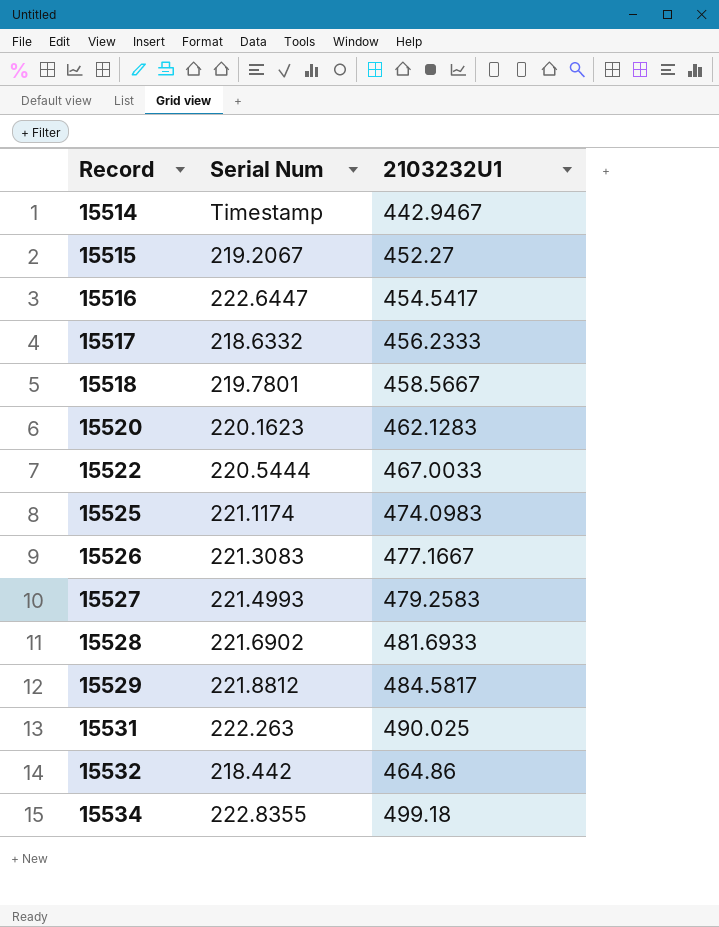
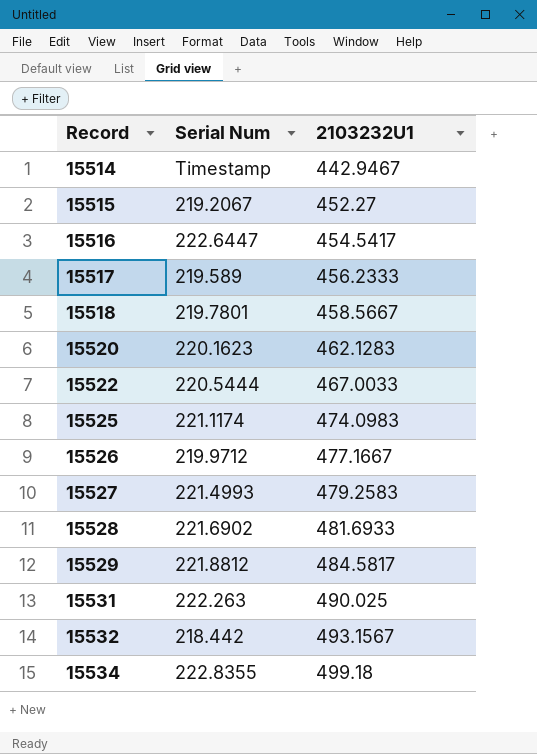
15517 | Serial Num: 218.6332 -> 219.589
15526 | Serial Num: 221.3083 -> 219.9712
15532 | 2103232U1: 464.86 -> 493.1567

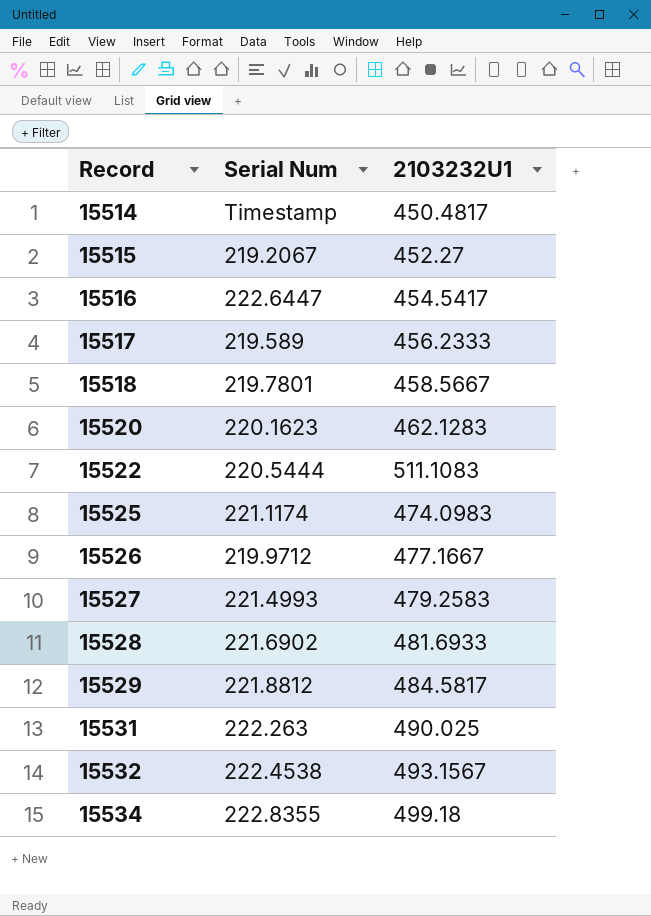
15514 | 2103232U1: 442.9467 -> 450.4817
15522 | 2103232U1: 467.0033 -> 511.1083
15532 | Serial Num: 218.442 -> 222.4538

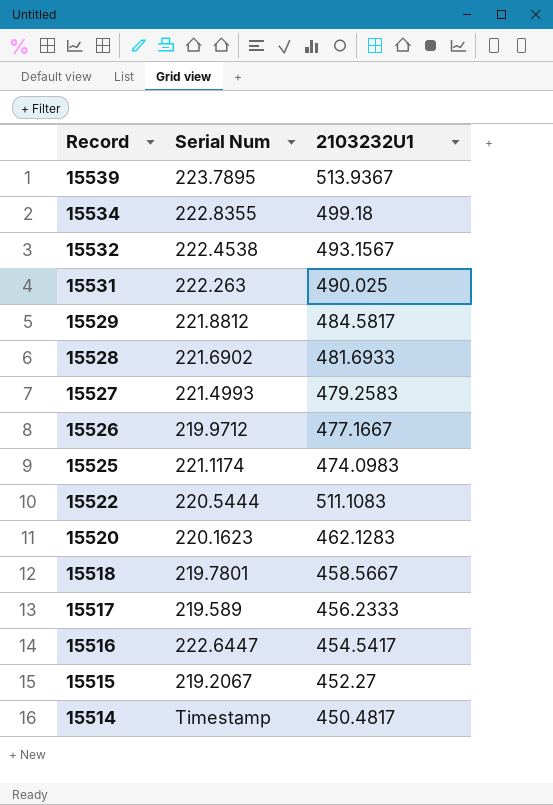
row order: Record ascending -> Record descending
row 15539: none -> 223.7895 | 513.9367

